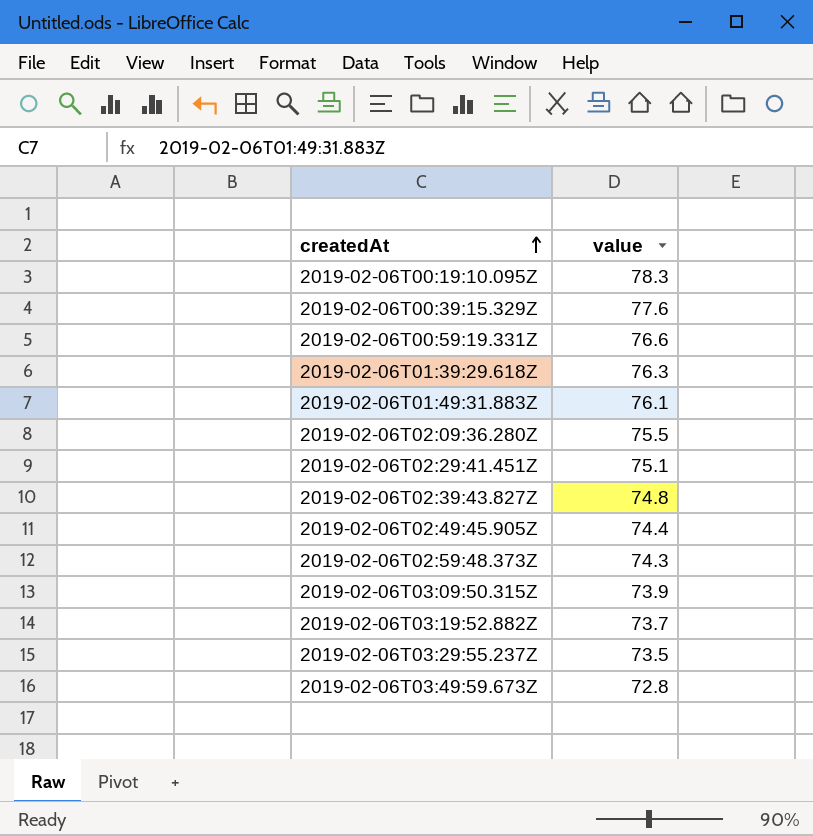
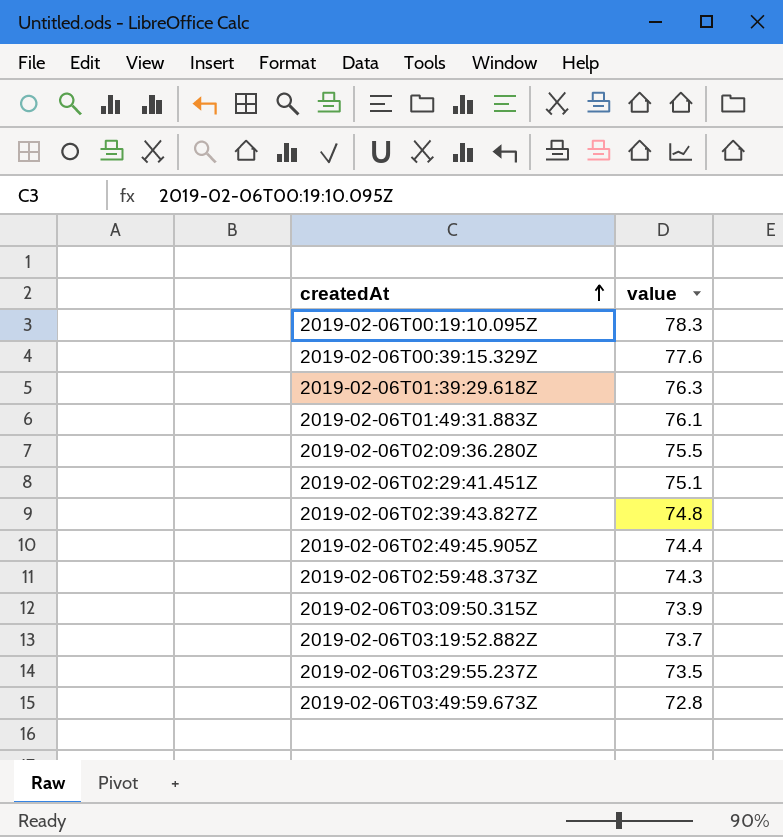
row 2019-02-06T00:59:19.331Z: 76.6 -> none

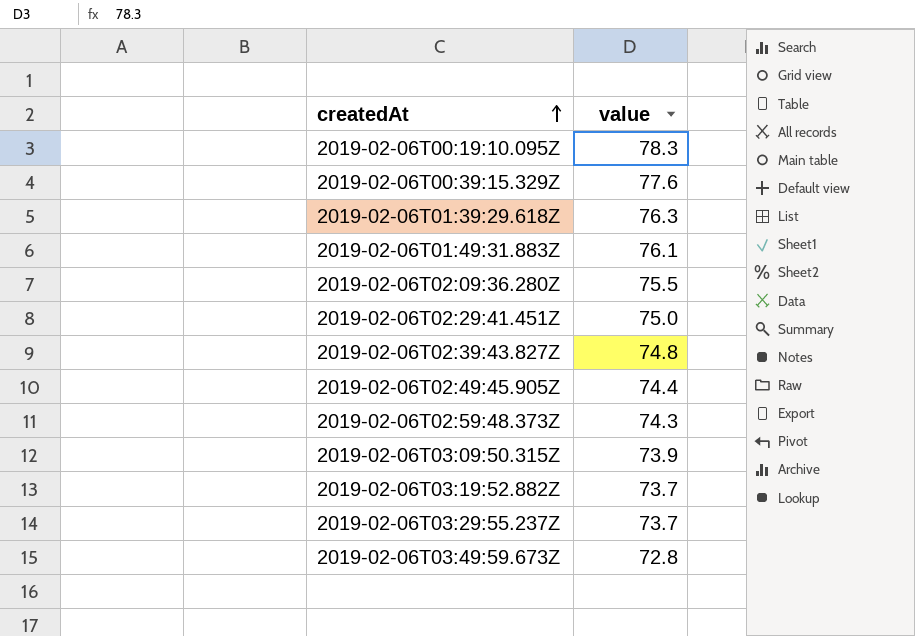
2019-02-06T02:29:41.451Z | value: 75.1 -> 75.0
2019-02-06T03:29:55.237Z | value: 73.5 -> 73.7

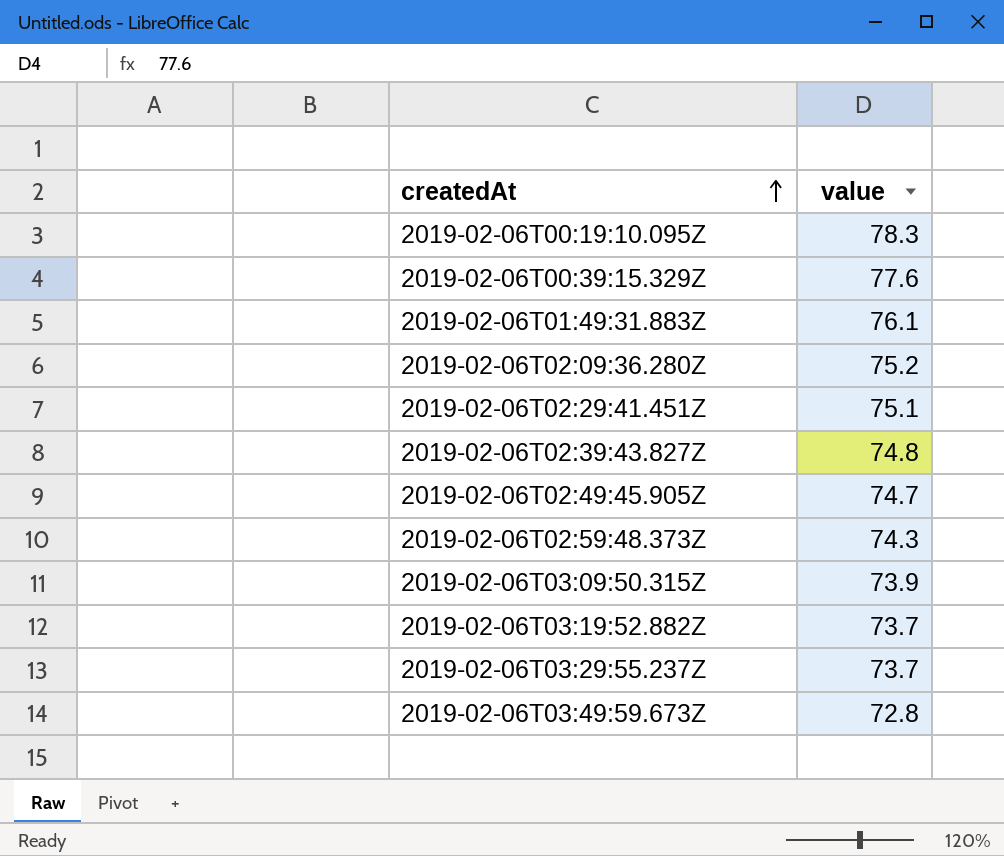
row 2019-02-06T01:39:29.618Z: 76.3 -> none
2019-02-06T02:09:36.280Z | value: 75.5 -> 75.2
2019-02-06T02:29:41.451Z | value: 75.0 -> 75.1
2019-02-06T02:49:45.905Z | value: 74.4 -> 74.7

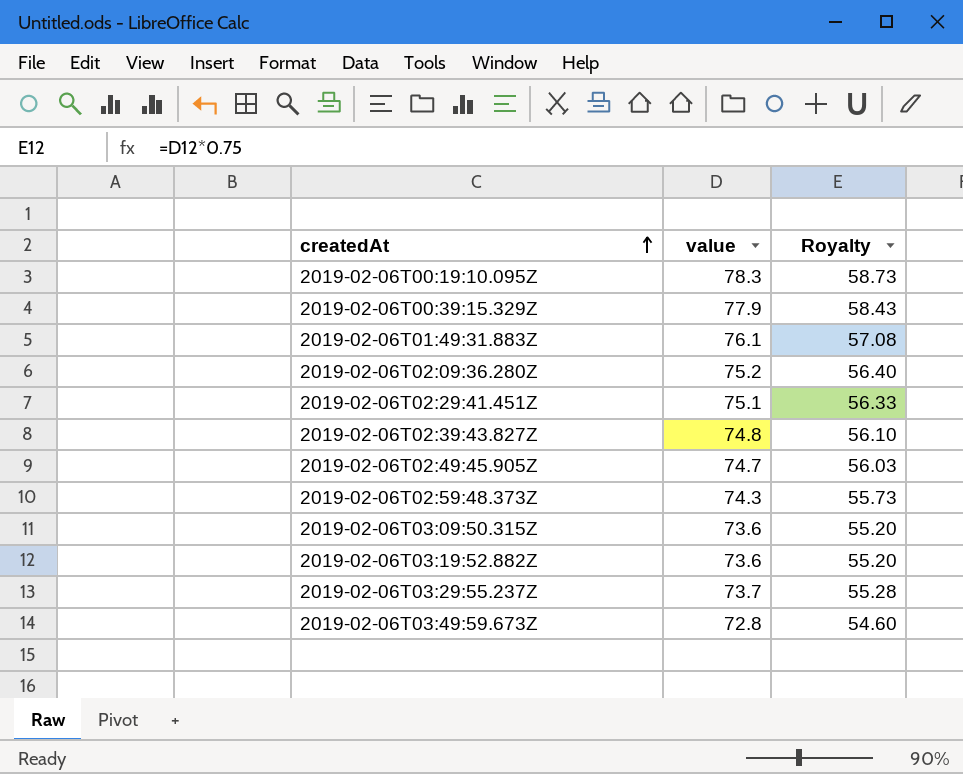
column Royalty | formula: none -> [value] * 0.75
2019-02-06T00:39:15.329Z | value: 77.6 -> 77.9
2019-02-06T03:09:50.315Z | value: 73.9 -> 73.6
2019-02-06T03:19:52.882Z | value: 73.7 -> 73.6

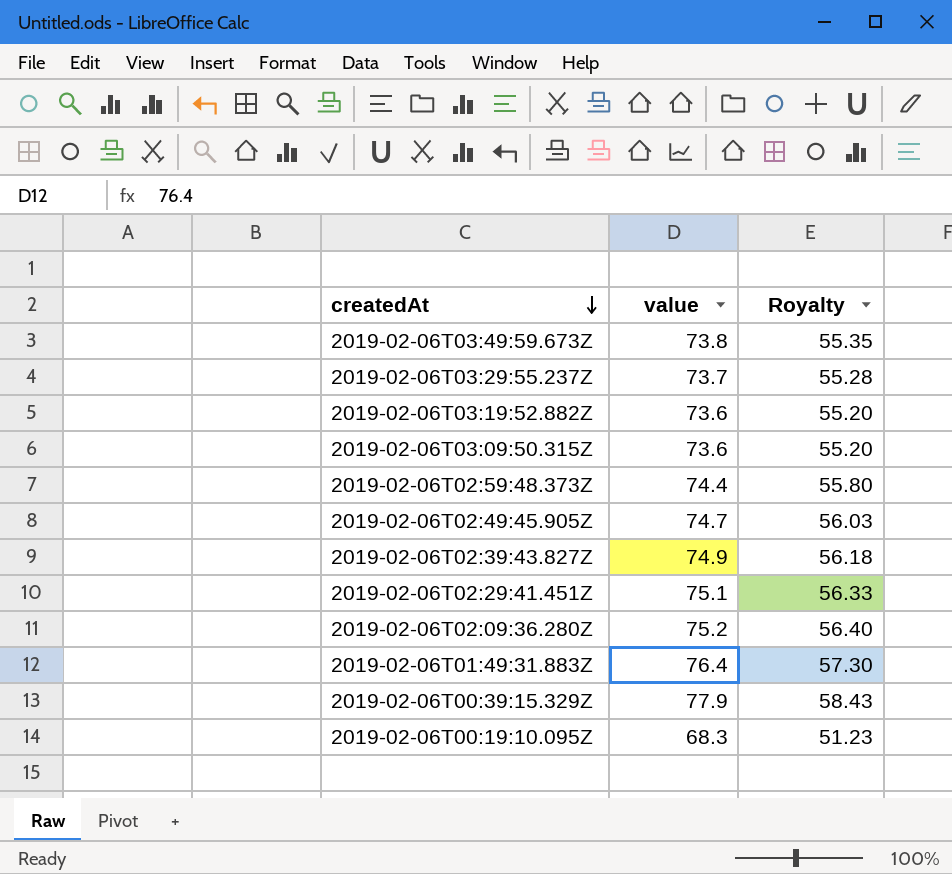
row order: createdAt ascending -> createdAt descending
2019-02-06T03:49:59.673Z | value: 72.8 -> 73.8
2019-02-06T03:49:59.673Z | Royalty: 54.60 -> 55.35
2019-02-06T02:59:48.373Z | value: 74.3 -> 74.4
2019-02-06T02:59:48.373Z | Royalty: 55.73 -> 55.80
2019-02-06T02:39:43.827Z | value: 74.8 -> 74.9
2019-02-06T02:39:43.827Z | Royalty: 56.10 -> 56.18
2019-02-06T01:49:31.883Z | value: 76.1 -> 76.4
2019-02-06T01:49:31.883Z | Royalty: 57.08 -> 57.30
2019-02-06T00:19:10.095Z | value: 78.3 -> 68.3
2019-02-06T00:19:10.095Z | Royalty: 58.73 -> 51.23

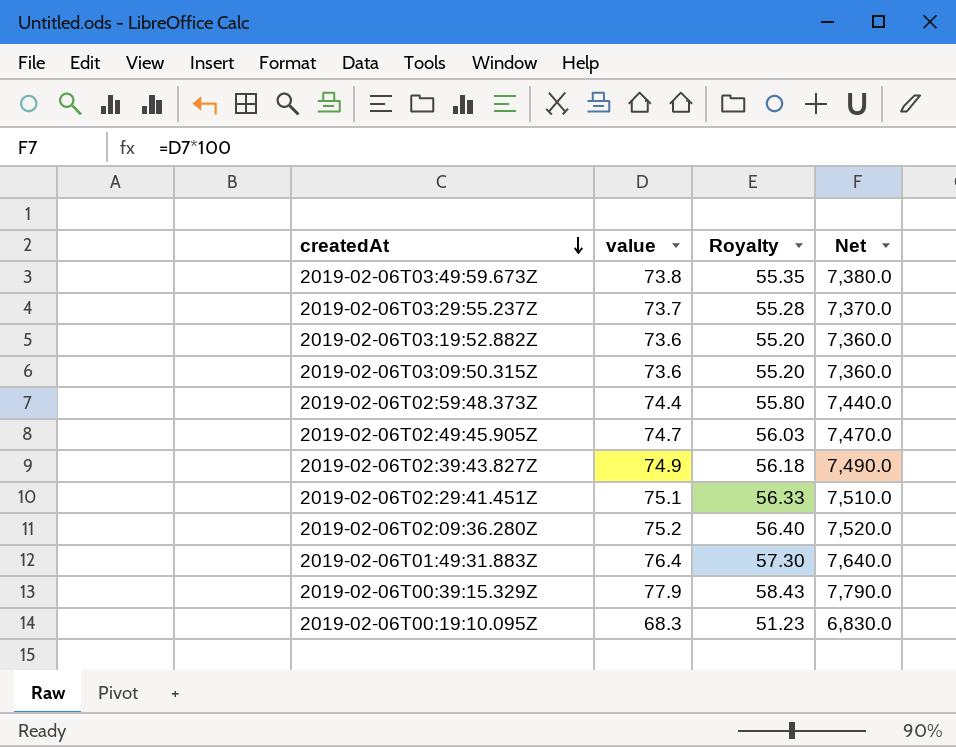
column Net | formula: none -> [value] * 100

